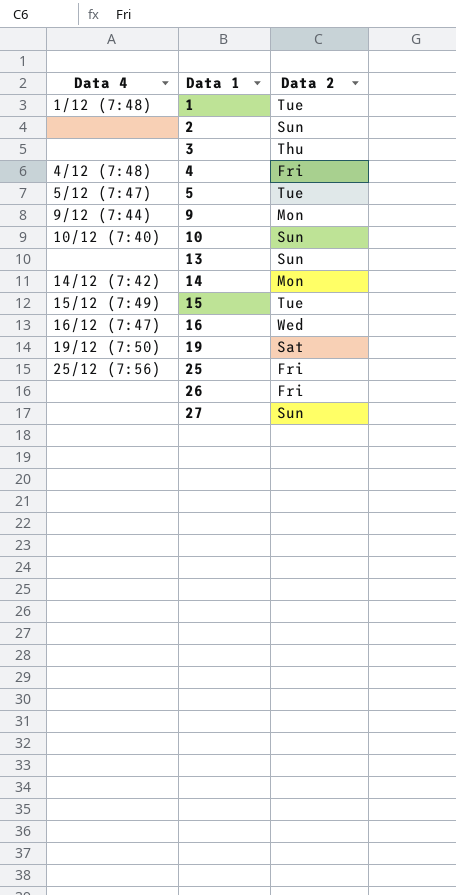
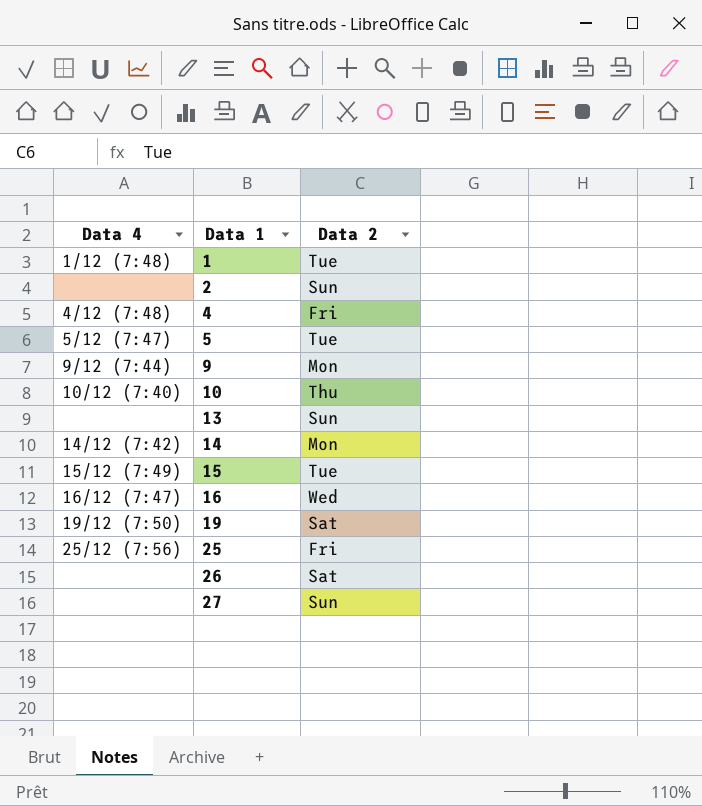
row 3: none | Thu -> none
10 | Data 2: Sun -> Thu
26 | Data 2: Fri -> Sat

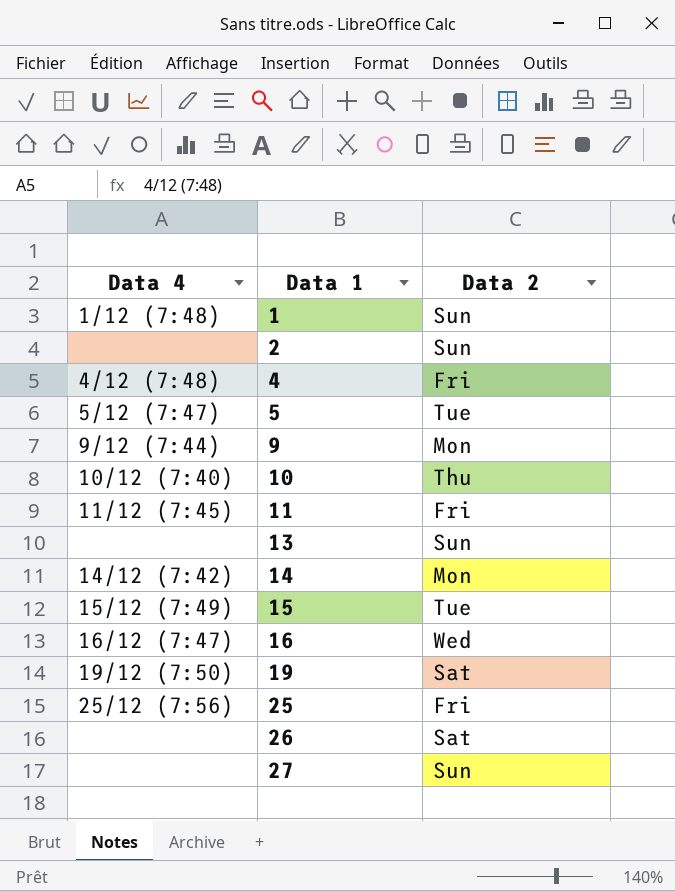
1 | Data 2: Tue -> Sun
row 11: none -> 11/12 (7:45) | Fri

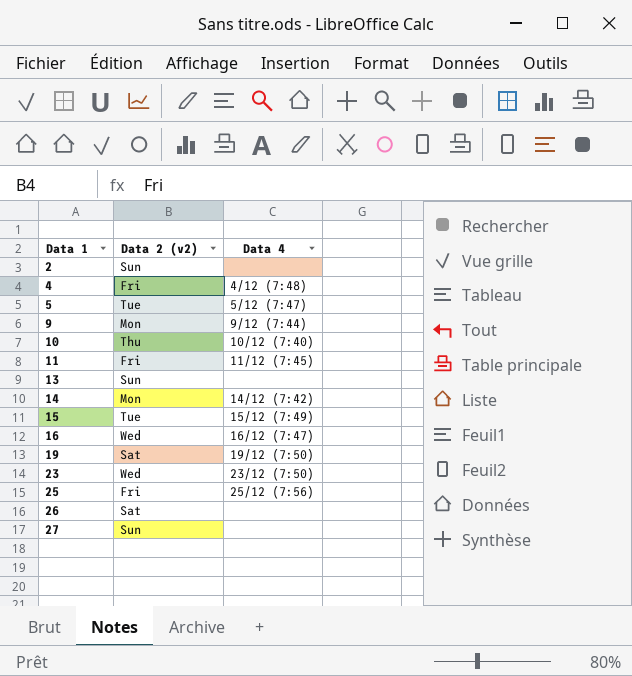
column name: Data 2 -> Data 2 (v2)
column Data 4 | position: 1 -> 3
row 1: 1/12 (7:48) | Sun -> none
row 23: none -> Wed | 23/12 (7:50)

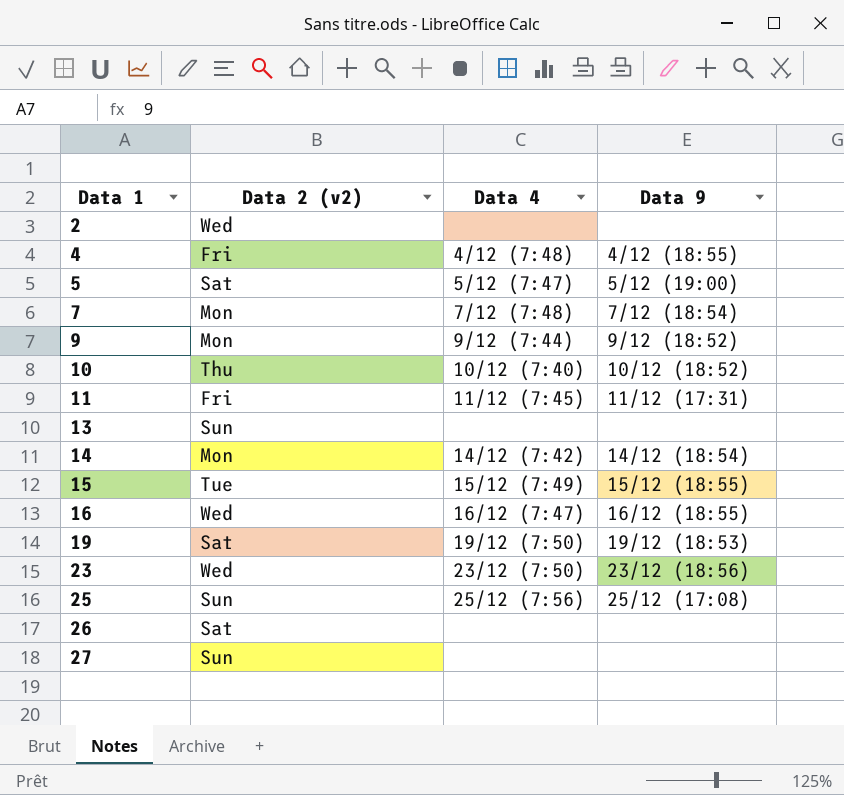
column Data 9 | position: none -> 4
2 | Data 2 (v2): Sun -> Wed
5 | Data 2 (v2): Tue -> Sat
row 7: none -> Mon | 7/12 (7:48) | 7/12 (18:54)
25 | Data 2 (v2): Fri -> Sun

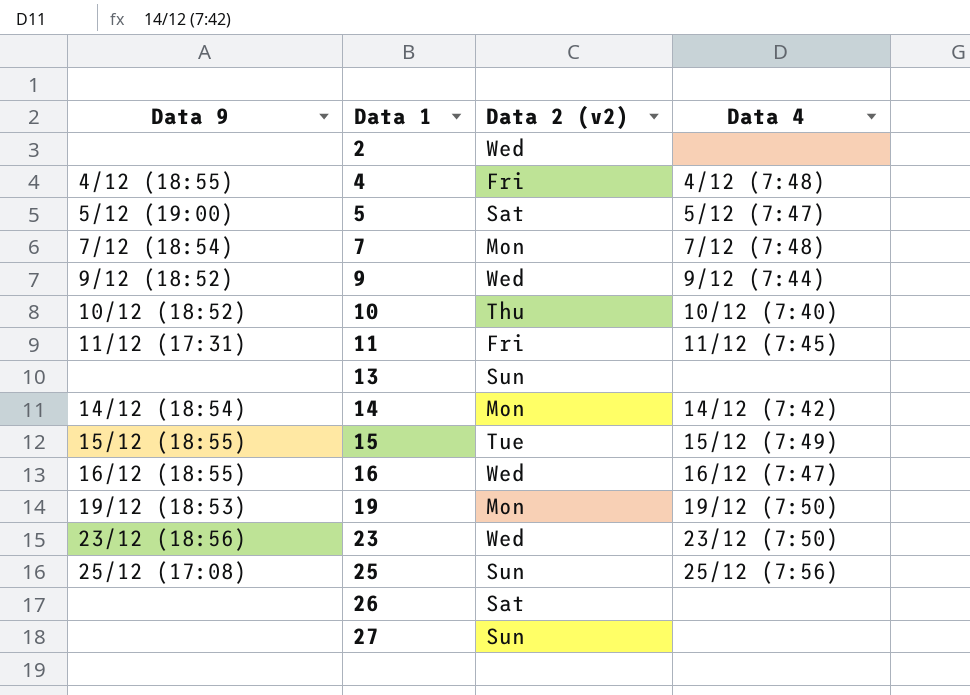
column Data 9 | position: 4 -> 1
9 | Data 2 (v2): Mon -> Wed
19 | Data 2 (v2): Sat -> Mon

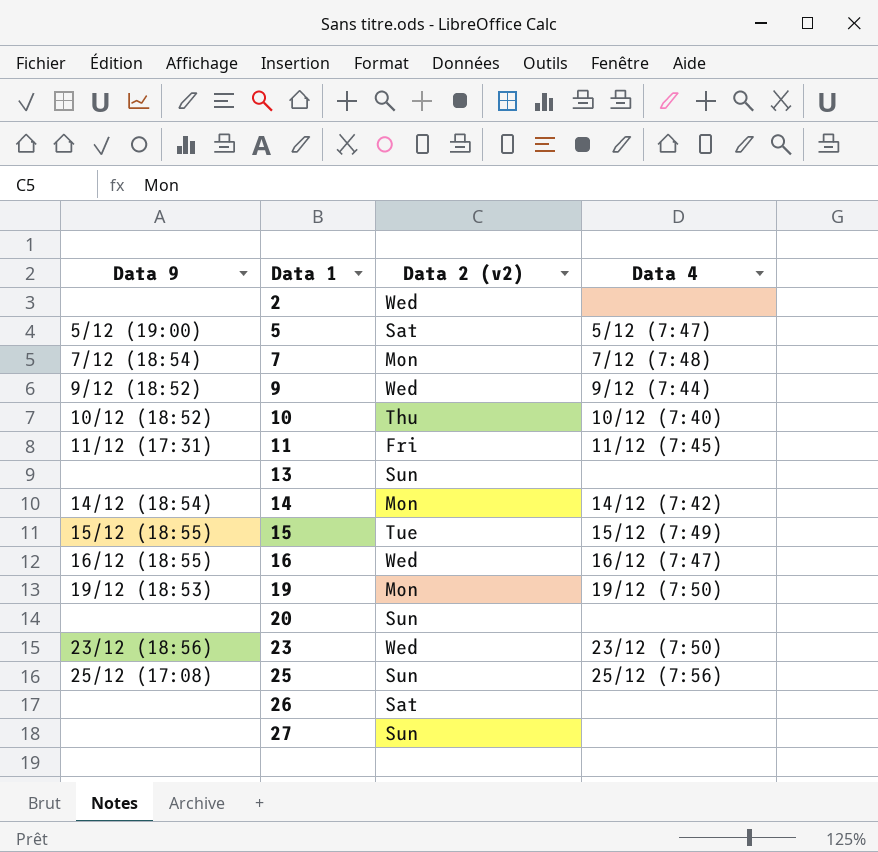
row 4: 4/12 (18:55) | Fri | 4/12 (7:48) -> none
row 20: none -> none | Sun | none

